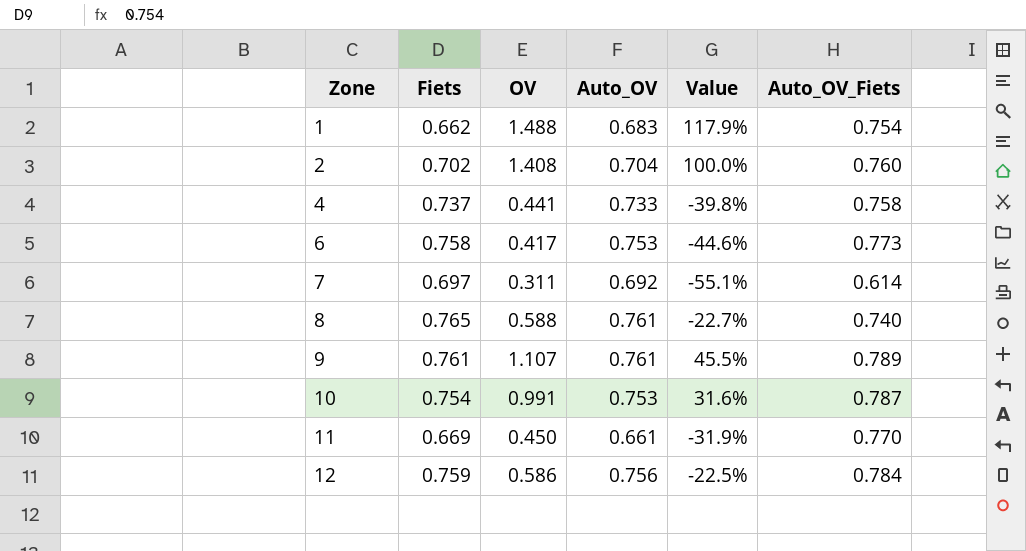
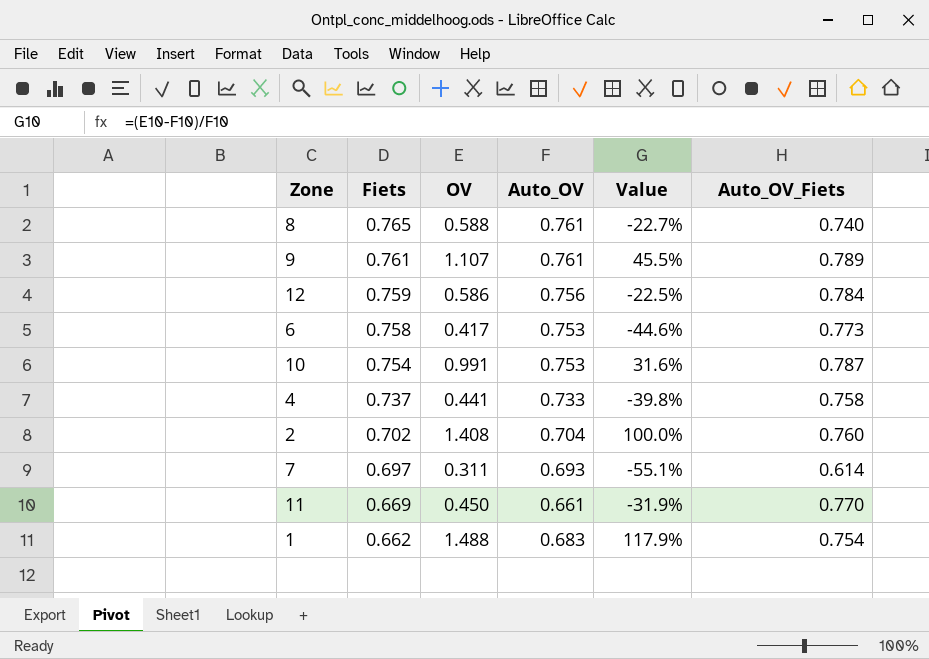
row order: Zone ascending -> Fiets descending
7 | Auto_OV: 0.692 -> 0.693

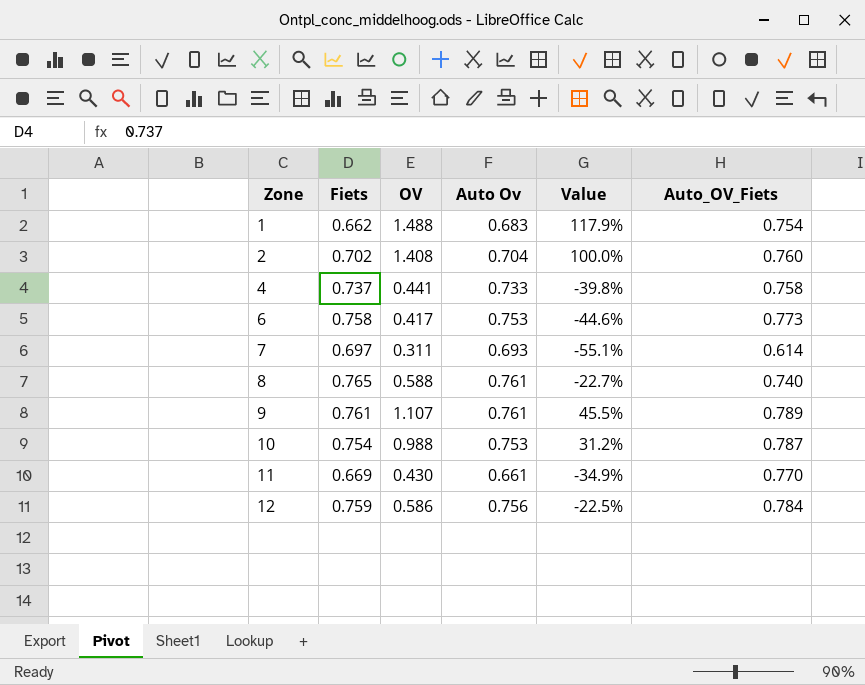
row order: Fiets descending -> Zone ascending
column name: Auto_OV -> Auto Ov
10 | OV: 0.991 -> 0.988
10 | Value: 31.6% -> 31.2%
11 | OV: 0.450 -> 0.430
11 | Value: -31.9% -> -34.9%

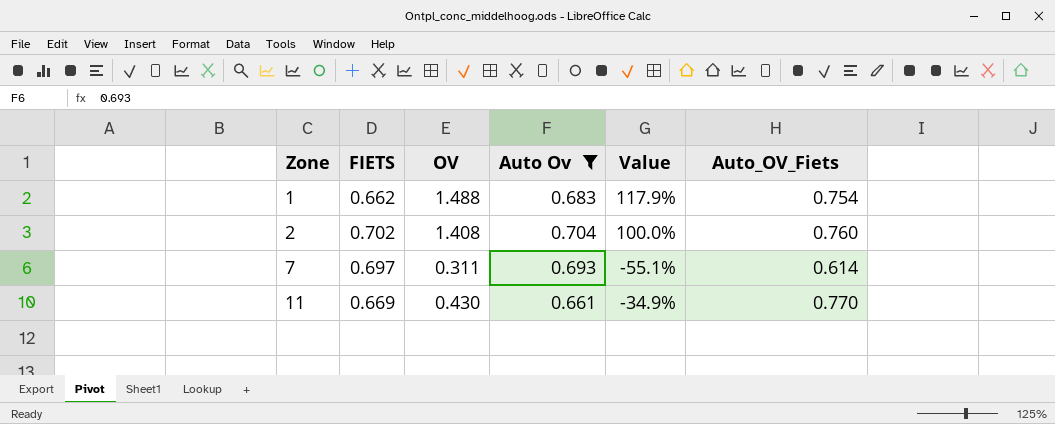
filter: none -> Auto Ov <= 0.704
column name: Fiets -> FIETS

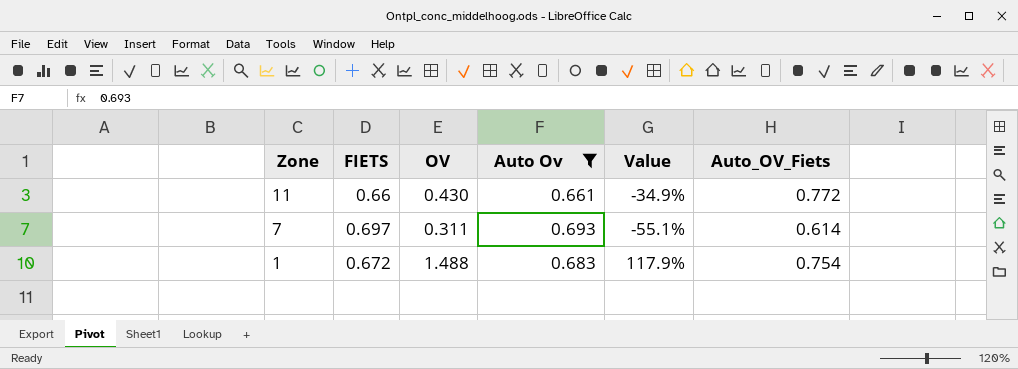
row order: Zone ascending -> Zone descending
row 2: 0.702 | 1.408 | 0.704 | 100.0% | 0.760 -> none
11 | FIETS: 0.669 -> 0.66
11 | Auto_OV_Fiets: 0.770 -> 0.772
1 | FIETS: 0.662 -> 0.672

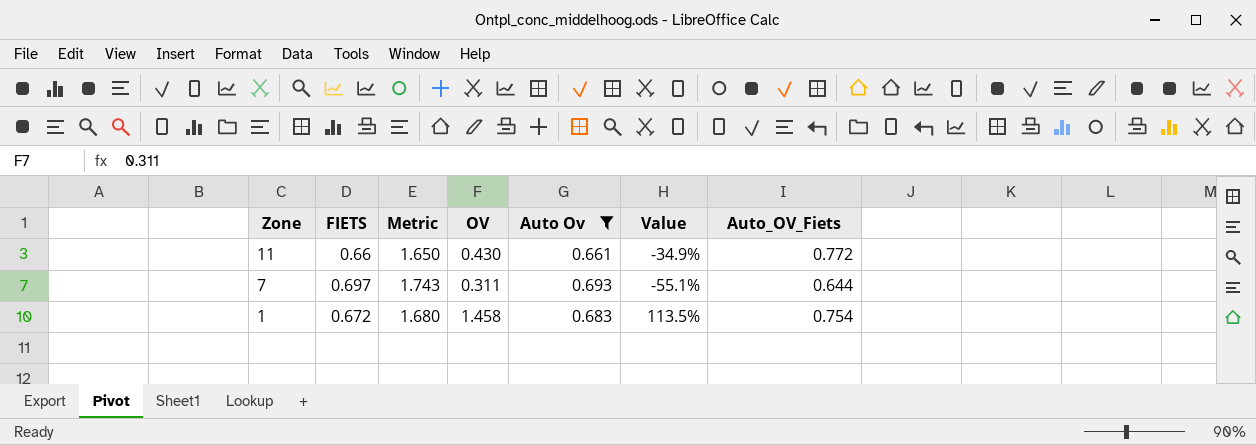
column Metric | formula: none -> [FIETS] * 2.5
7 | Auto_OV_Fiets: 0.614 -> 0.644
1 | OV: 1.488 -> 1.458
1 | Value: 117.9% -> 113.5%

